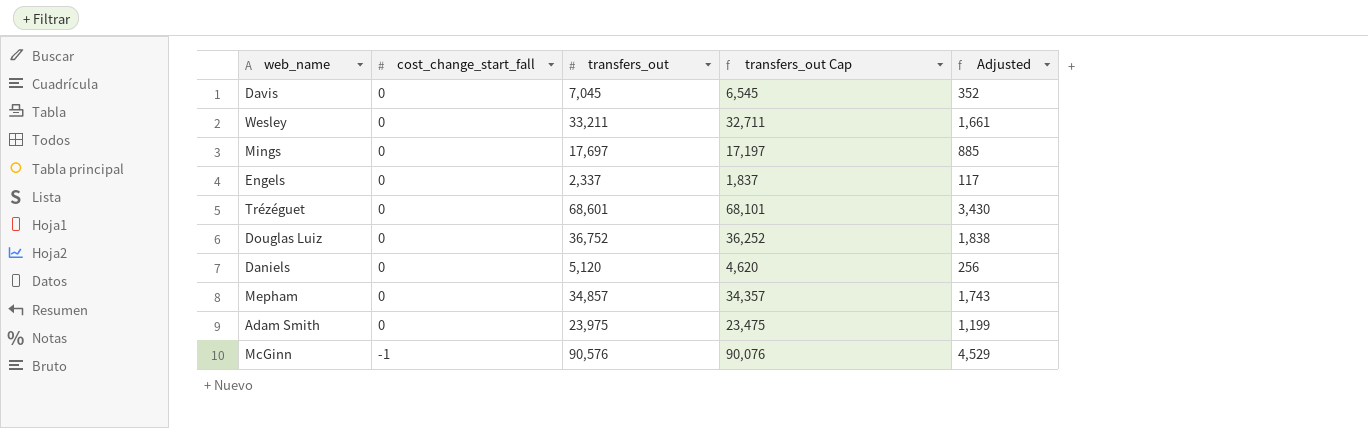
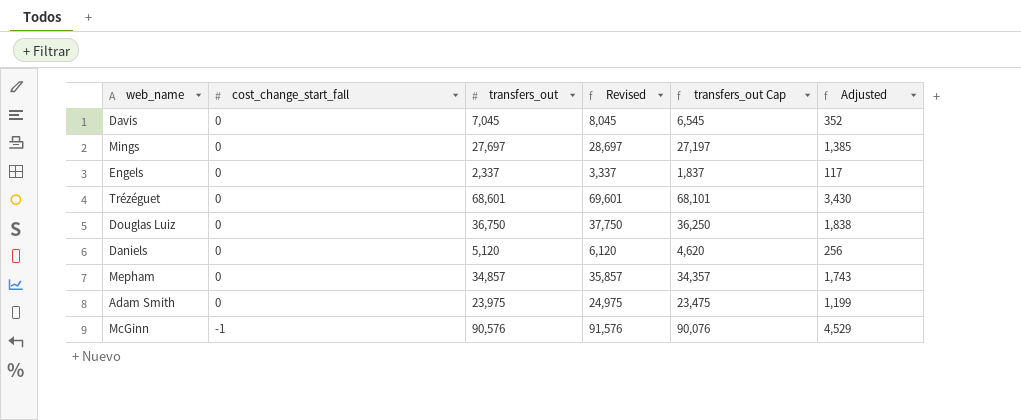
column Revised | formula: none -> [transfers_out] + 1000
row Wesley: 0 | 33,211 | 32,711 | 1,661 -> none
Mings | transfers_out: 17,697 -> 27,697
Mings | transfers_out Cap: 17,197 -> 27,197
Mings | Adjusted: 885 -> 1,385
Douglas Luiz | transfers_out: 36,752 -> 36,750
Douglas Luiz | transfers_out Cap: 36,252 -> 36,250

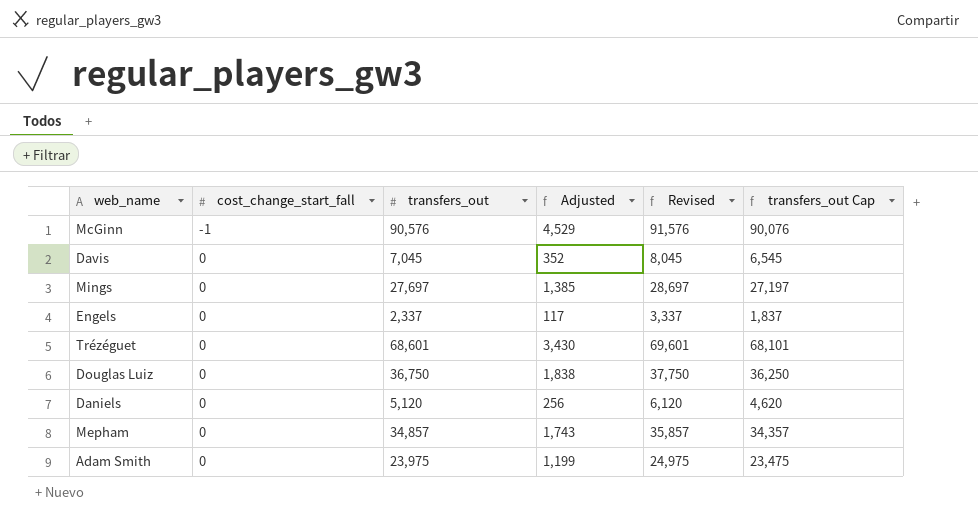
row order: cost_change_start_fall descending -> cost_change_start_fall ascending
column Adjusted | position: 6 -> 4

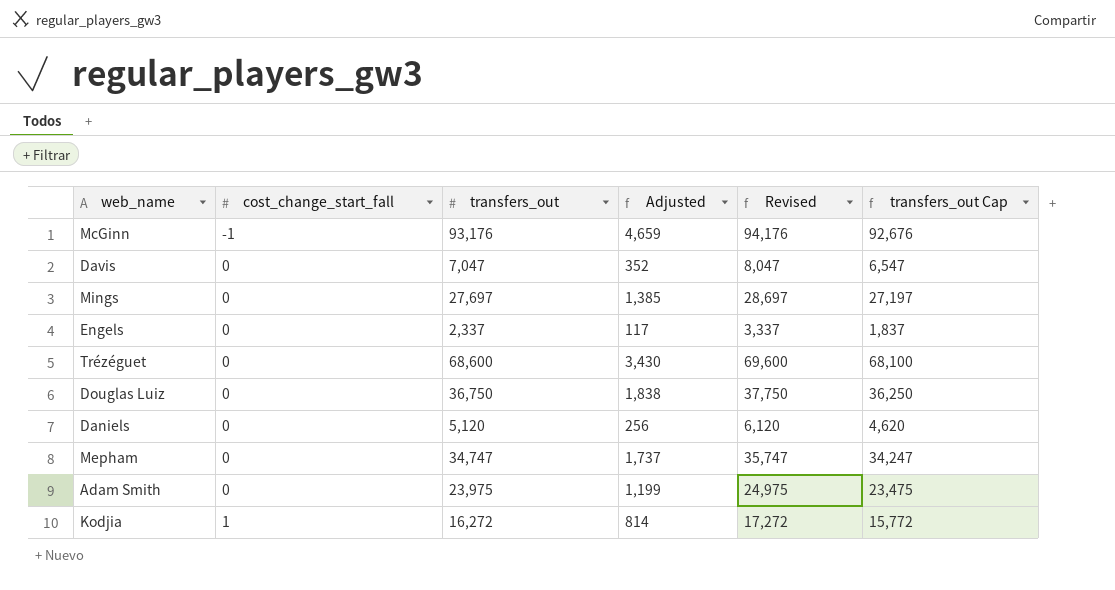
McGinn | transfers_out: 90,576 -> 93,176
McGinn | Adjusted: 4,529 -> 4,659
McGinn | Revised: 91,576 -> 94,176
McGinn | transfers_out Cap: 90,076 -> 92,676
Davis | transfers_out: 7,045 -> 7,047
Davis | Revised: 8,045 -> 8,047
Davis | transfers_out Cap: 6,545 -> 6,547
Trézéguet | transfers_out: 68,601 -> 68,600
Trézéguet | Revised: 69,601 -> 69,600
Trézéguet | transfers_out Cap: 68,101 -> 68,100
Mepham | transfers_out: 34,857 -> 34,747
Mepham | Adjusted: 1,743 -> 1,737
Mepham | Revised: 35,857 -> 35,747
Mepham | transfers_out Cap: 34,357 -> 34,247
row Kodjia: none -> 1 | 16,272 | 814 | 17,272 | 15,772

